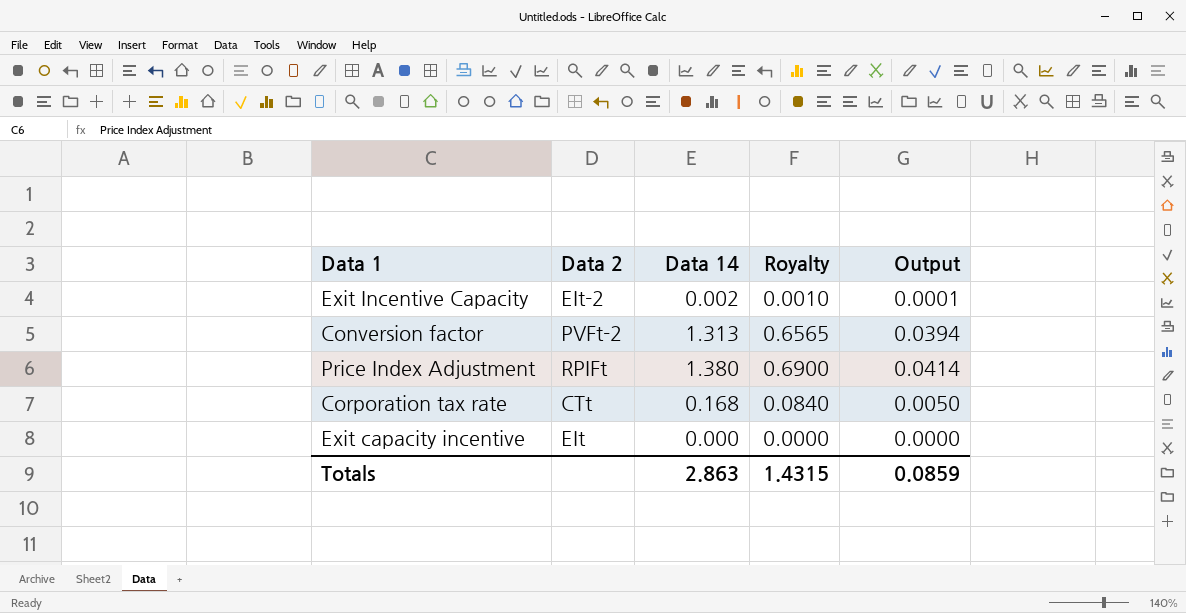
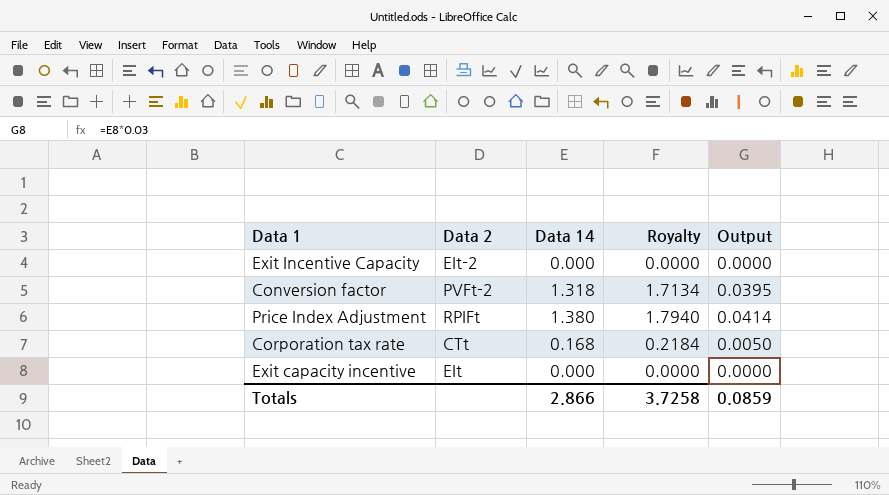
column Royalty | formula: [Data 14] * 0.5 -> [Data 14] * 1.3
Exit Incentive Capacity | Data 14: 0.002 -> 0.000
Exit Incentive Capacity | Output: 0.0001 -> 0.0000
Conversion factor | Data 14: 1.313 -> 1.318
Conversion factor | Output: 0.0394 -> 0.0395
Totals | Data 14: 2.863 -> 2.866
Totals | Royalty: 1.4315 -> 3.7258

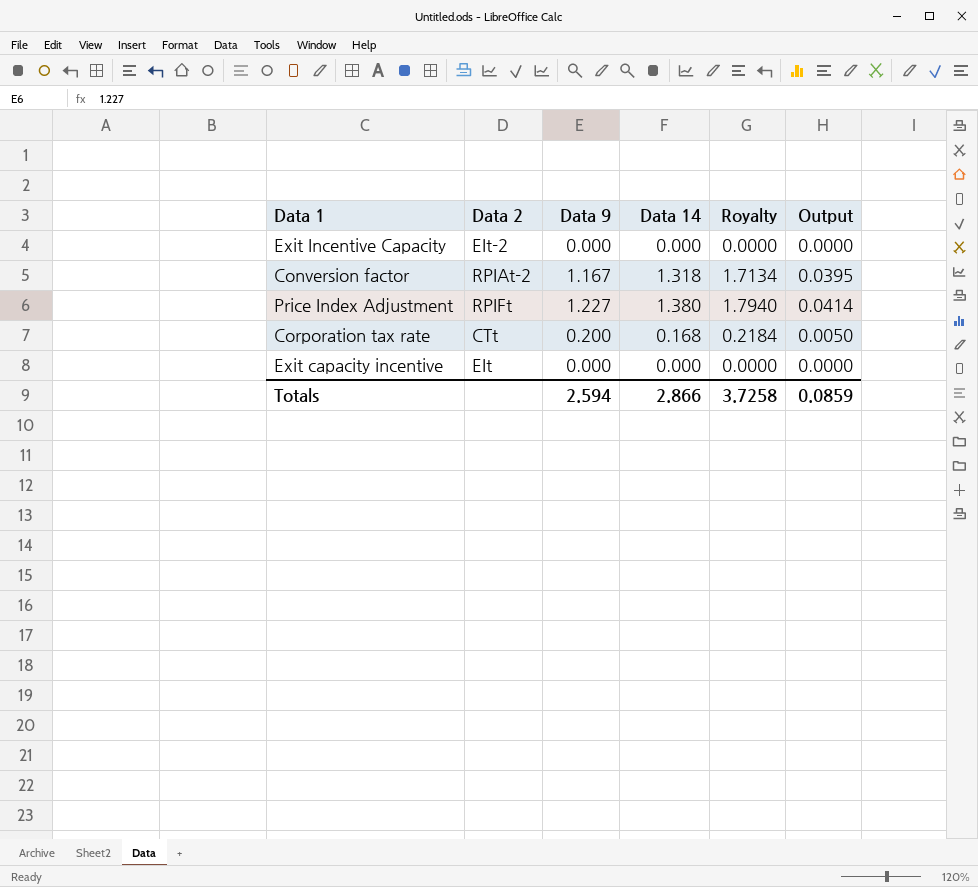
column Data 9 | position: none -> 3
Conversion factor | Data 2: PVFt-2 -> RPIAt-2

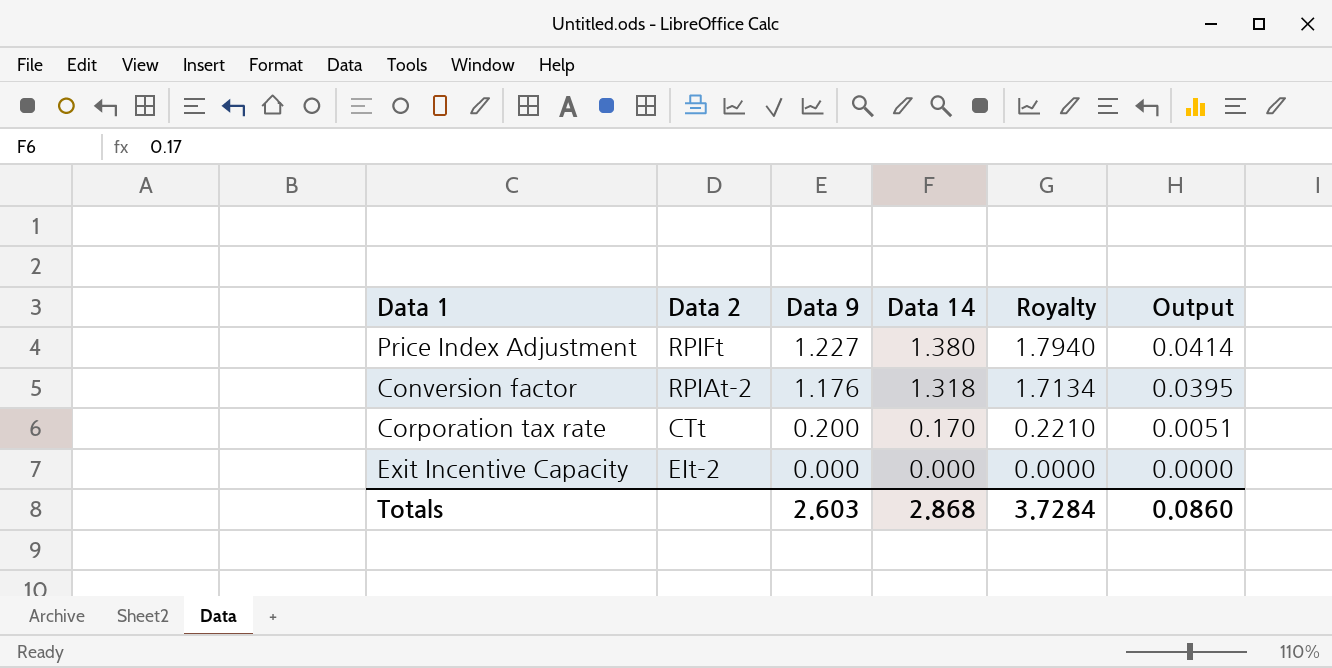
row order: none -> Data 9 descending
row Exit capacity incentive: EIt | 0.000 | 0.000 | 0.0000 | 0.0000 -> none
Conversion factor | Data 9: 1.167 -> 1.176
Corporation tax rate | Data 14: 0.168 -> 0.170
Corporation tax rate | Royalty: 0.2184 -> 0.2210
Corporation tax rate | Output: 0.0050 -> 0.0051
Totals | Data 9: 2.594 -> 2.603
Totals | Data 14: 2.866 -> 2.868
Totals | Royalty: 3.7258 -> 3.7284
Totals | Output: 0.0859 -> 0.0860

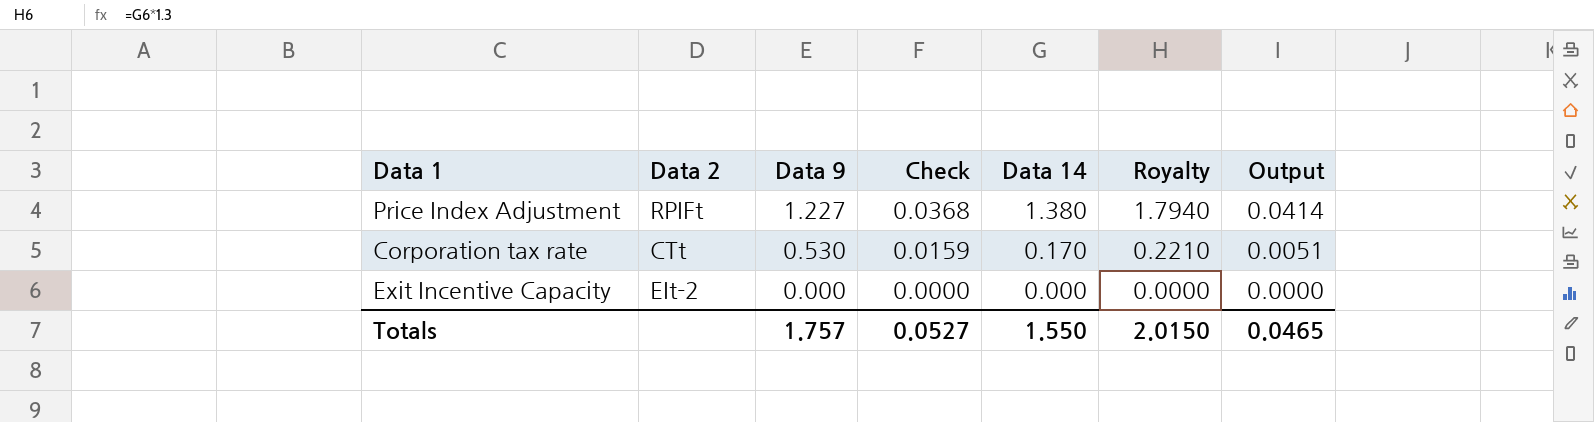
column Check | formula: none -> [Data 9] * 0.03
row Conversion factor: RPIAt-2 | 1.176 | 1.318 | 1.7134 | 0.0395 -> none
Corporation tax rate | Data 9: 0.200 -> 0.530
Totals | Data 9: 2.603 -> 1.757
Totals | Data 14: 2.868 -> 1.550
Totals | Royalty: 3.7284 -> 2.0150
Totals | Output: 0.0860 -> 0.0465

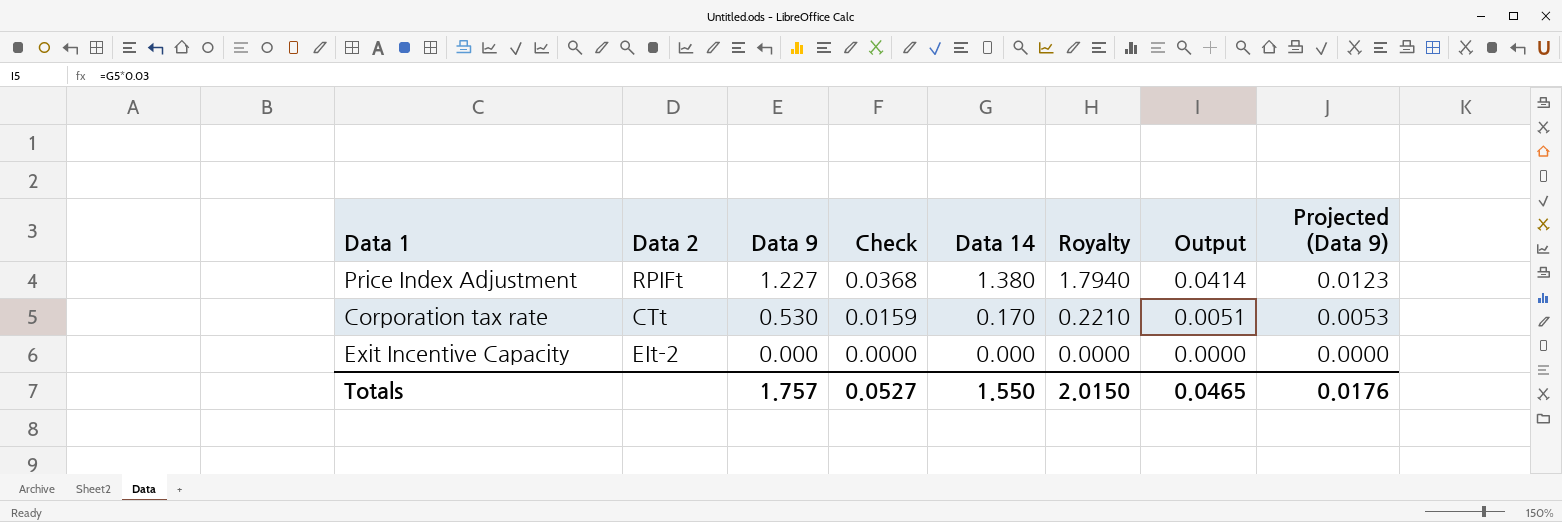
column Projected (Data 9) | formula: none -> [Data 9] * 0.01

